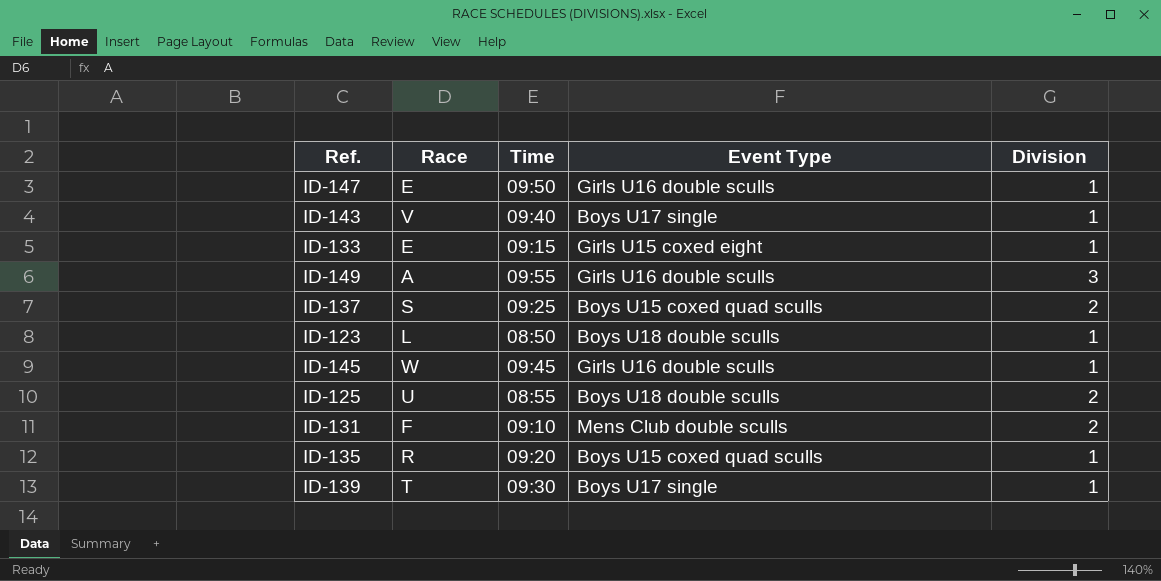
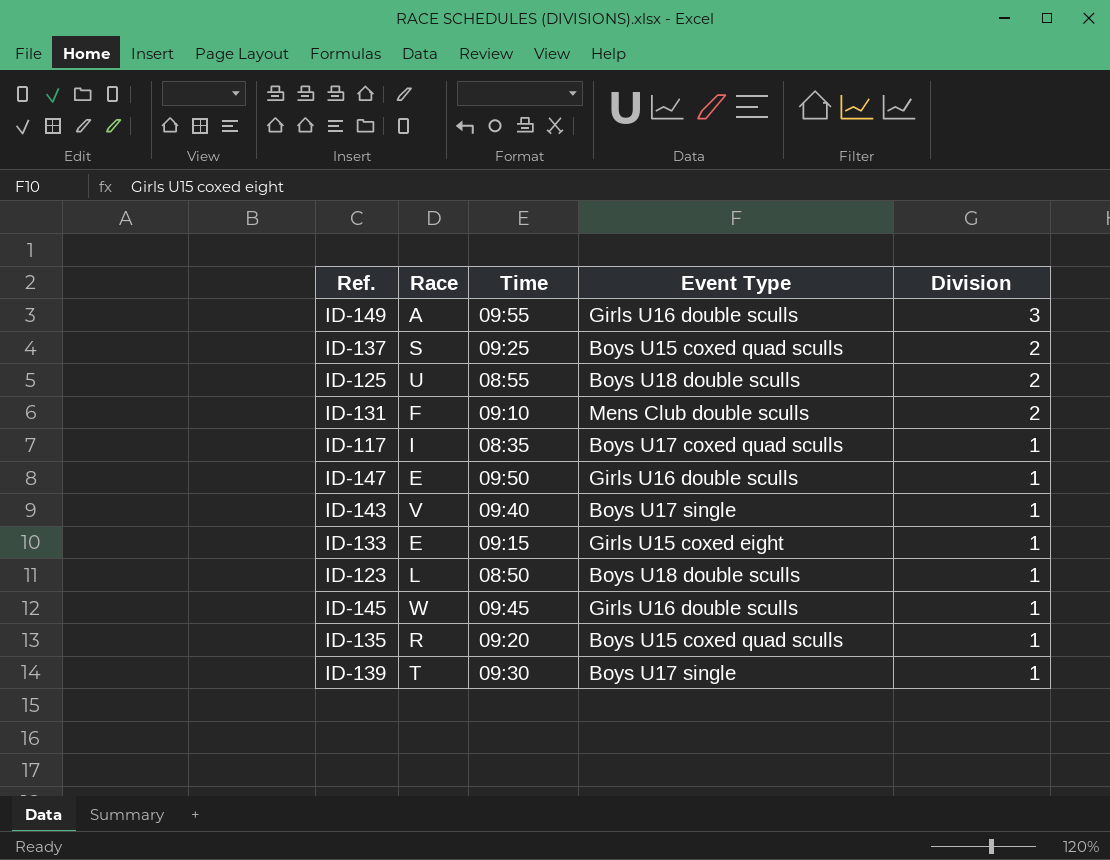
row order: none -> Division descending
row ID-117: none -> I | 08:35 | Boys U17 coxed quad sculls | 1

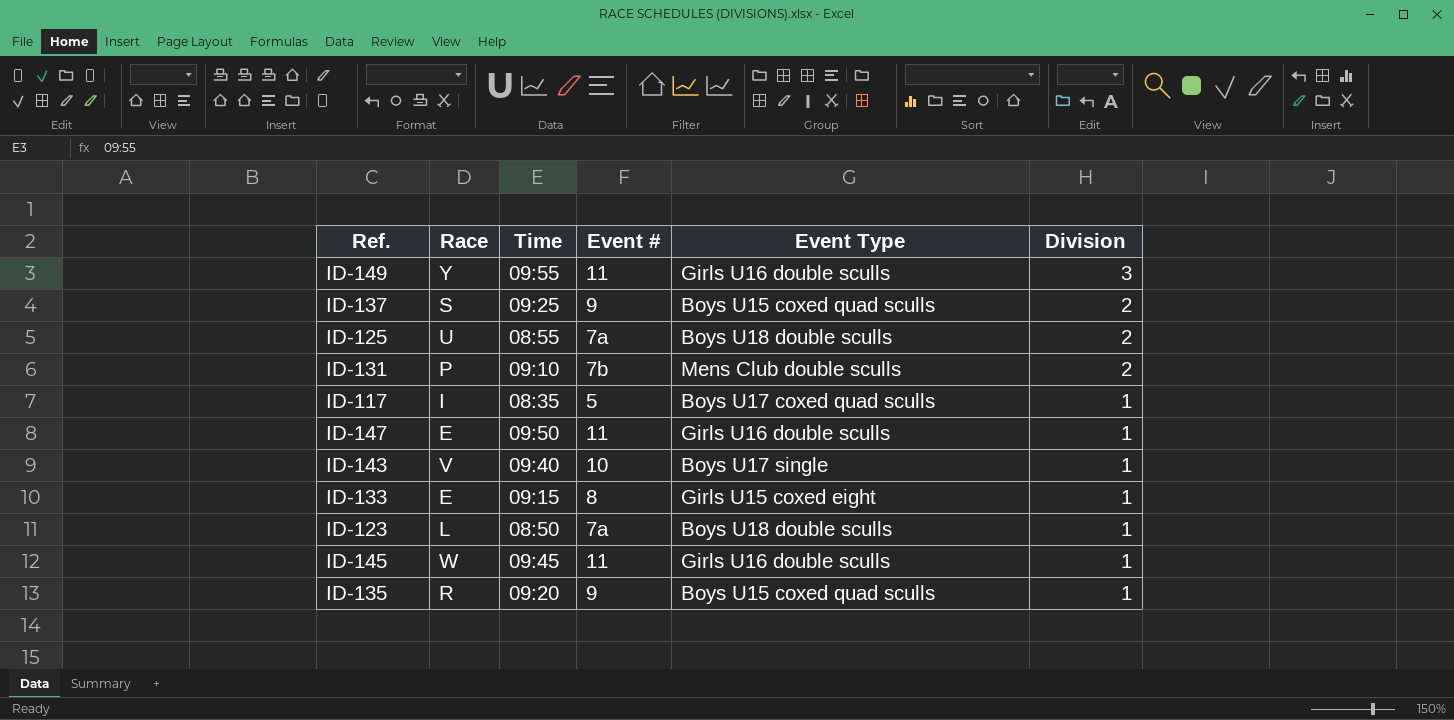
column Event # | position: none -> 4
row ID-139: T | 09:30 | Boys U17 single | 1 -> none
ID-149 | Race: A -> Y
ID-131 | Race: F -> P

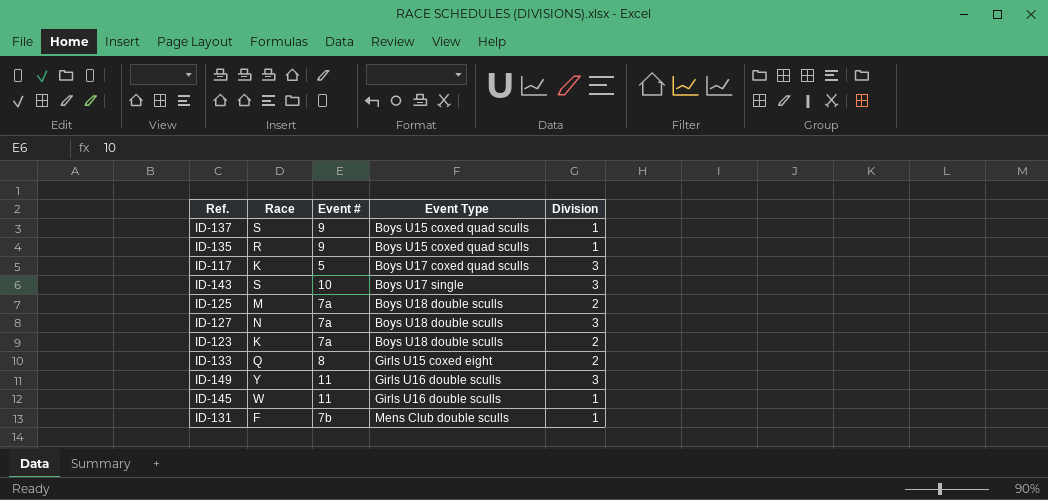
row order: Division descending -> Event Type ascending
column Time | position: 3 -> none
row ID-147: E | 09:50 | 11 | Girls U16 double sculls | 1 -> none
ID-137 | Division: 2 -> 1
ID-117 | Race: I -> K
ID-117 | Division: 1 -> 3
ID-143 | Race: V -> S
ID-143 | Division: 1 -> 3
ID-125 | Race: U -> M
row ID-127: none -> N | 7a | Boys U18 double sculls | 3
ID-123 | Race: L -> K
ID-123 | Division: 1 -> 2
ID-133 | Race: E -> Q
ID-133 | Division: 1 -> 2
ID-131 | Race: P -> F
ID-131 | Division: 2 -> 1

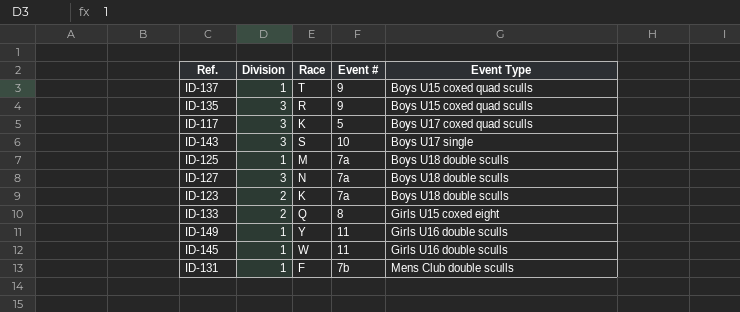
column Division | position: 5 -> 2
ID-137 | Race: S -> T
ID-135 | Division: 1 -> 3
ID-125 | Division: 2 -> 1
ID-149 | Division: 3 -> 1

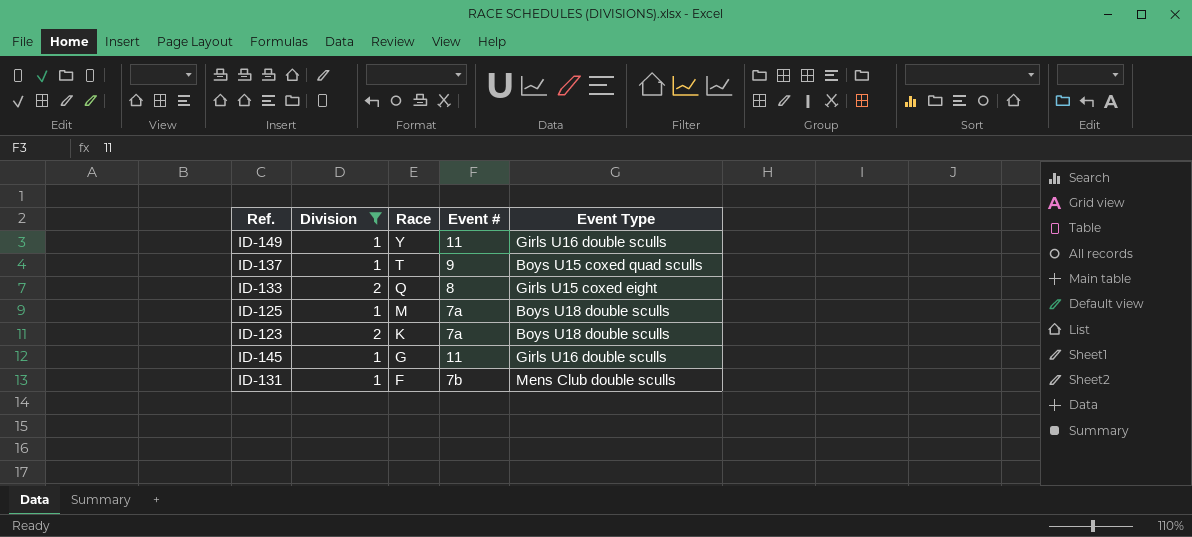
filter: none -> Division != 3
row order: Event Type ascending -> Race descending
ID-145 | Race: W -> G

